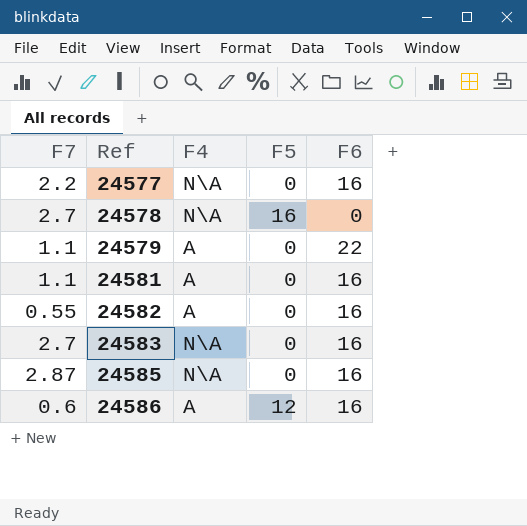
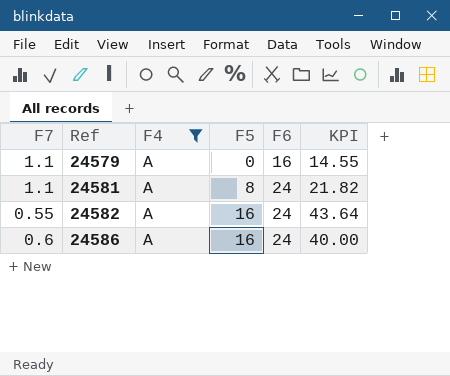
filter: none -> F4 = A
column KPI | formula: none -> [F6] / [F7]
24579 | F6: 22 -> 16
24581 | F5: 0 -> 8
24581 | F6: 16 -> 24
24582 | F5: 0 -> 16
24582 | F6: 16 -> 24
24586 | F5: 12 -> 16
24586 | F6: 16 -> 24

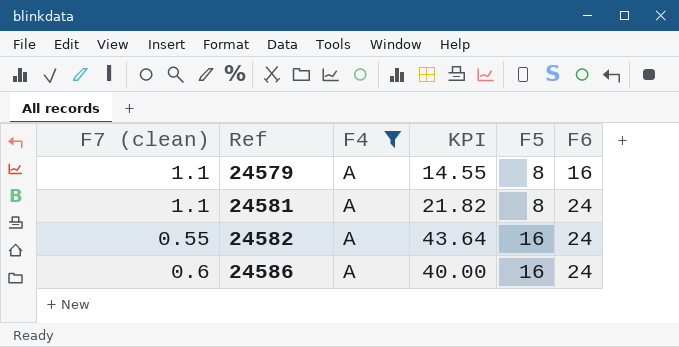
column name: F7 -> F7 (clean)
column KPI | position: 6 -> 4
24579 | F5: 0 -> 8

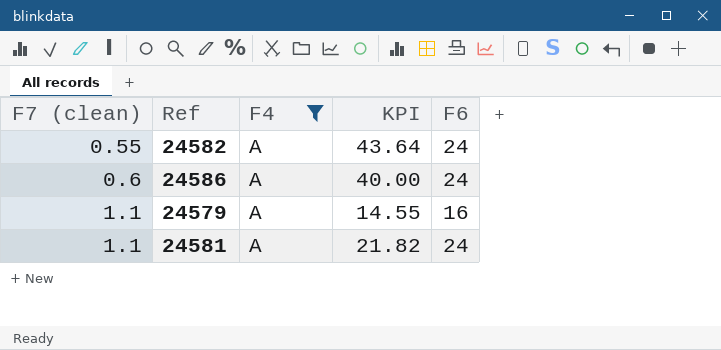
row order: Ref ascending -> F7 (clean) ascending
column F5 | position: 5 -> none

